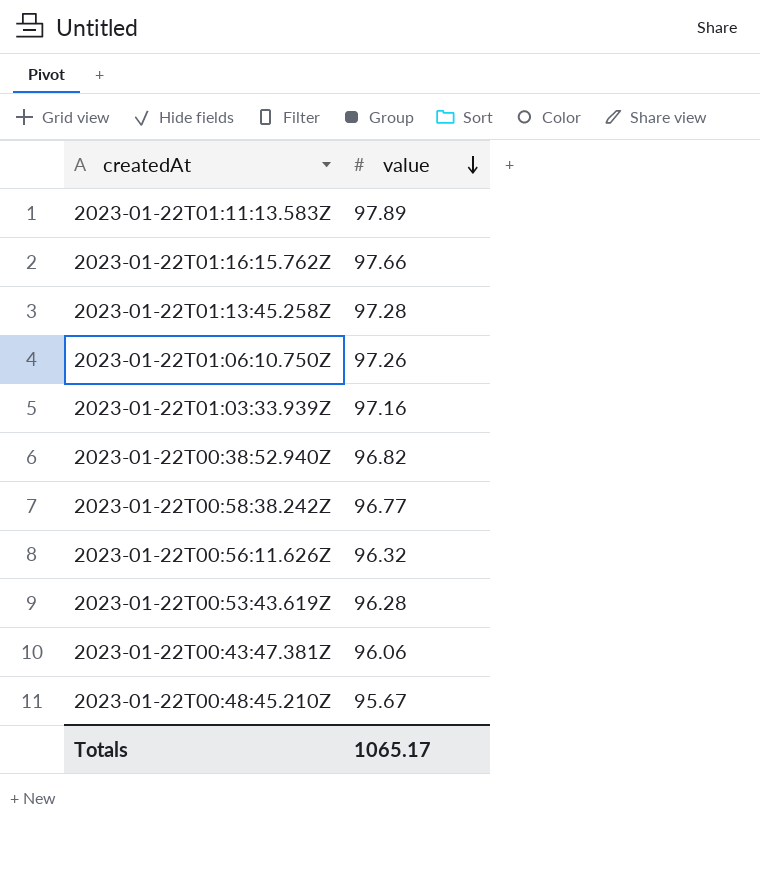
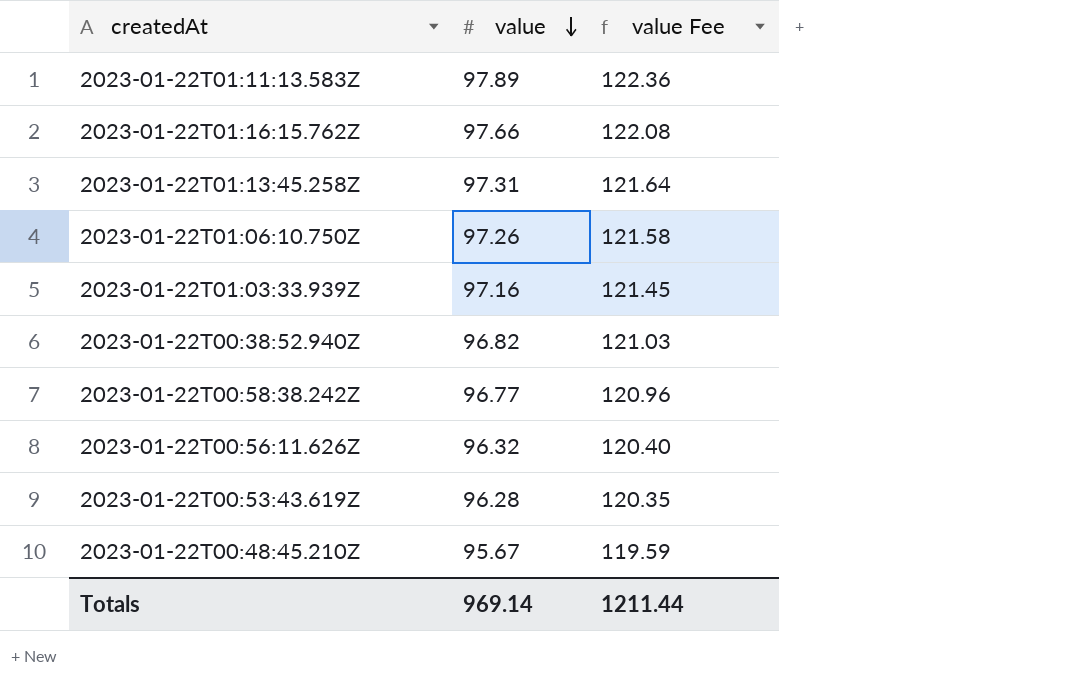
column value Fee | formula: none -> [value] * 1.25
row 2023-01-22T00:43:47.381Z: 96.06 -> none
2023-01-22T01:13:45.258Z | value: 97.28 -> 97.31
Totals | value: 1065.17 -> 969.14

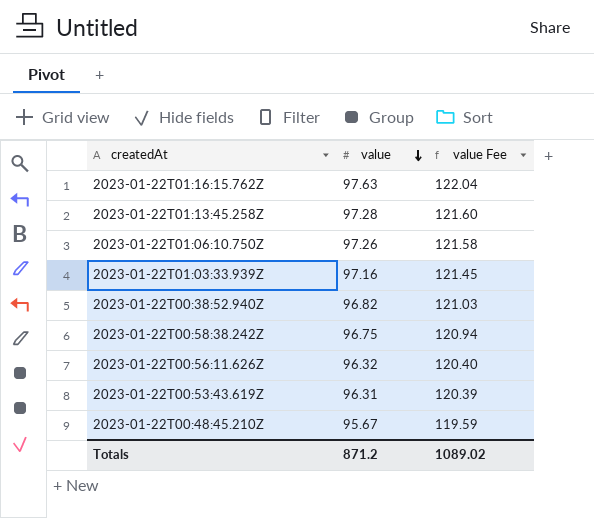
row 2023-01-22T01:11:13.583Z: 97.89 | 122.36 -> none
2023-01-22T01:16:15.762Z | value: 97.66 -> 97.63
2023-01-22T01:16:15.762Z | value Fee: 122.08 -> 122.04
2023-01-22T01:13:45.258Z | value: 97.31 -> 97.28
2023-01-22T01:13:45.258Z | value Fee: 121.64 -> 121.60
2023-01-22T00:58:38.242Z | value: 96.77 -> 96.75
2023-01-22T00:58:38.242Z | value Fee: 120.96 -> 120.94
2023-01-22T00:53:43.619Z | value: 96.28 -> 96.31
2023-01-22T00:53:43.619Z | value Fee: 120.35 -> 120.39
Totals | value: 969.14 -> 871.2
Totals | value Fee: 1211.44 -> 1089.02

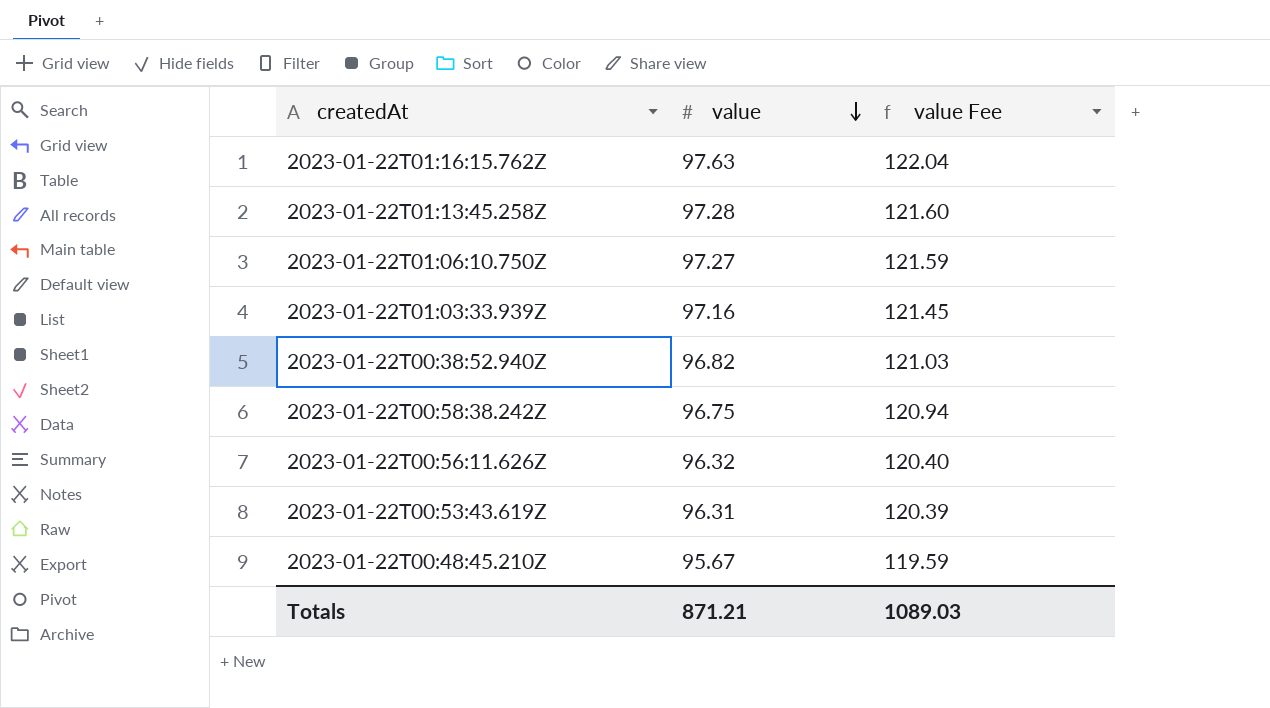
2023-01-22T01:06:10.750Z | value: 97.26 -> 97.27
2023-01-22T01:06:10.750Z | value Fee: 121.58 -> 121.59
Totals | value: 871.2 -> 871.21
Totals | value Fee: 1089.02 -> 1089.03

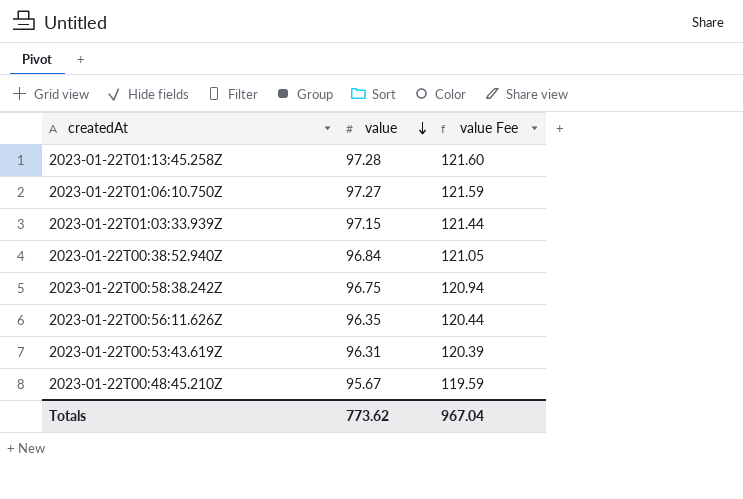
row 2023-01-22T01:16:15.762Z: 97.63 | 122.04 -> none
2023-01-22T01:03:33.939Z | value: 97.16 -> 97.15
2023-01-22T01:03:33.939Z | value Fee: 121.45 -> 121.44
2023-01-22T00:38:52.940Z | value: 96.82 -> 96.84
2023-01-22T00:38:52.940Z | value Fee: 121.03 -> 121.05
2023-01-22T00:56:11.626Z | value: 96.32 -> 96.35
2023-01-22T00:56:11.626Z | value Fee: 120.40 -> 120.44
Totals | value: 871.21 -> 773.62
Totals | value Fee: 1089.03 -> 967.04

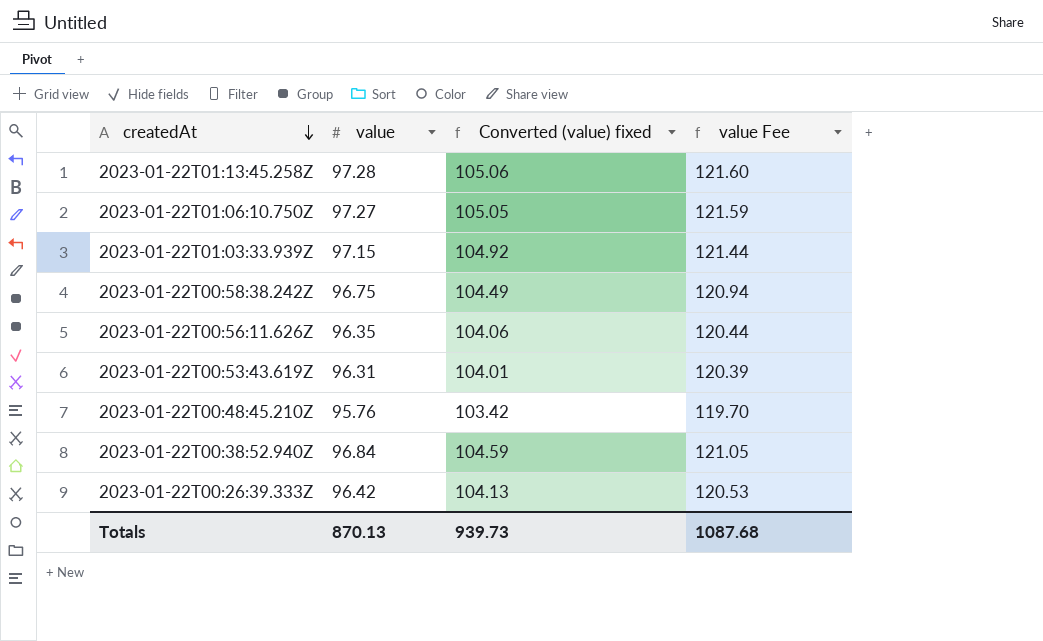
row order: value descending -> createdAt descending
column Converted (value) fixed | formula: none -> [value] * 1.08
2023-01-22T00:48:45.210Z | value: 95.67 -> 95.76
2023-01-22T00:48:45.210Z | value Fee: 119.59 -> 119.70
row 2023-01-22T00:26:39.333Z: none -> 96.42 | 104.13 | 120.53
Totals | value: 773.62 -> 870.13
Totals | value Fee: 967.04 -> 1087.68

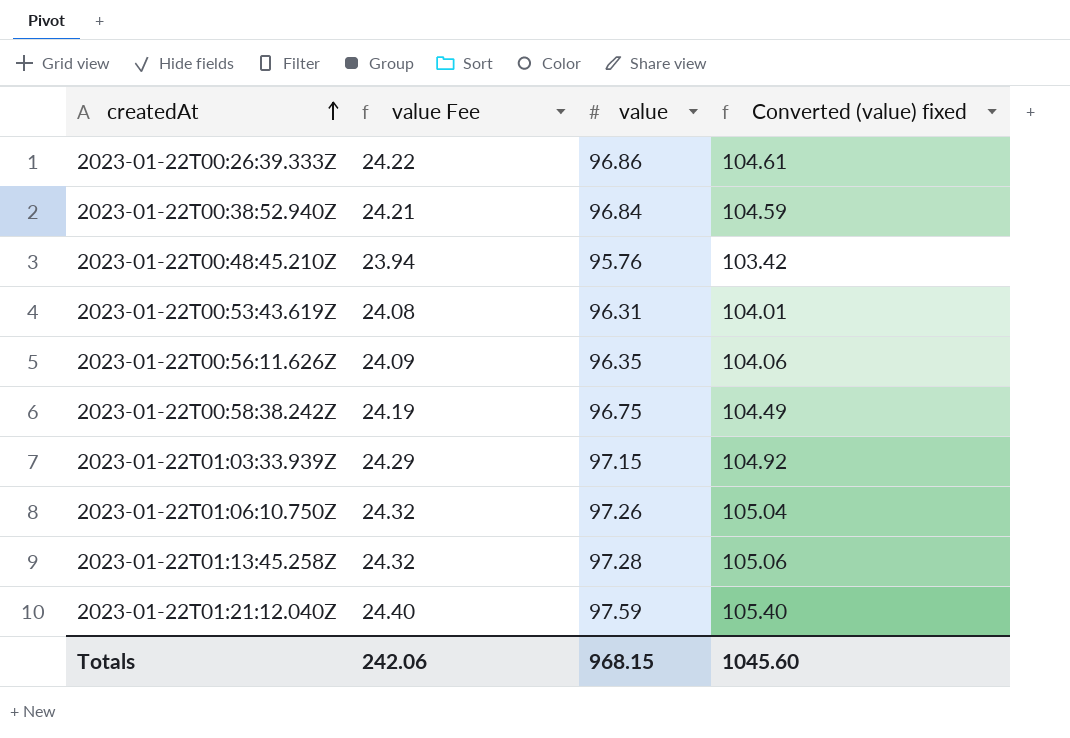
row order: createdAt descending -> createdAt ascending
column value Fee | formula: [value] * 1.25 -> [value] * 0.25
column value Fee | position: 4 -> 2
2023-01-22T00:26:39.333Z | value: 96.42 -> 96.86
2023-01-22T00:26:39.333Z | Converted (value) fixed: 104.13 -> 104.61
2023-01-22T01:06:10.750Z | value: 97.27 -> 97.26
2023-01-22T01:06:10.750Z | Converted (value) fixed: 105.05 -> 105.04
row 2023-01-22T01:21:12.040Z: none -> 24.40 | 97.59 | 105.40
Totals | value Fee: 1087.68 -> 242.06
Totals | value: 870.13 -> 968.15
Totals | Converted (value) fixed: 939.73 -> 1045.60

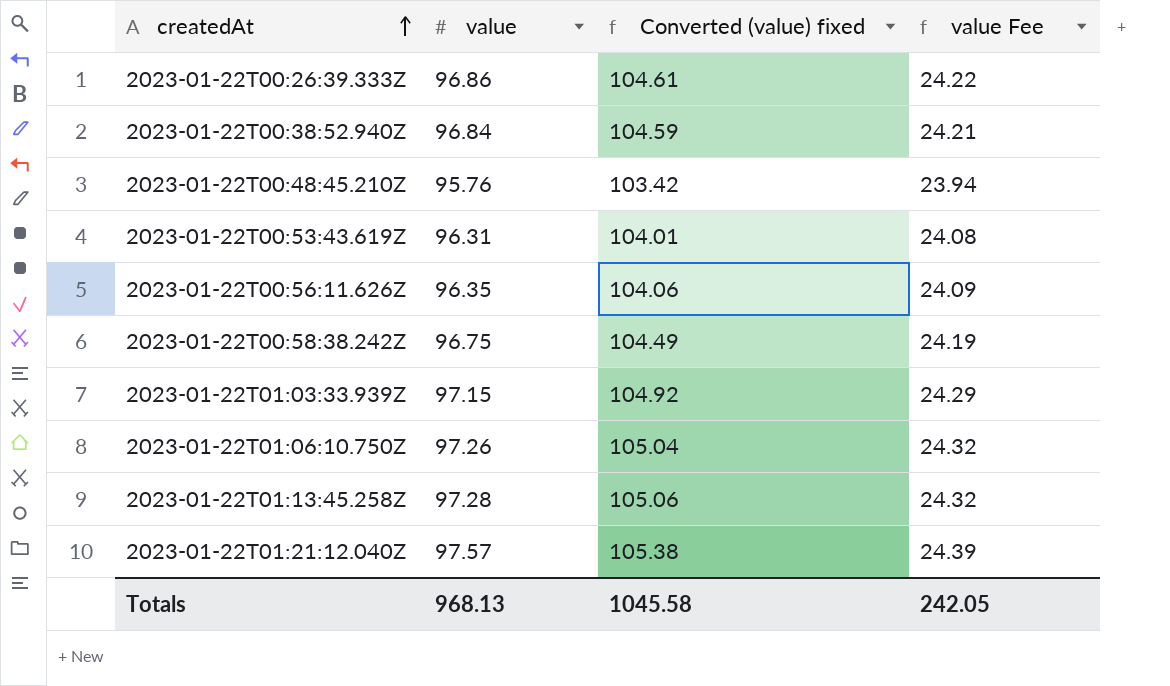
column value Fee | position: 2 -> 4
2023-01-22T01:21:12.040Z | value: 97.59 -> 97.57
2023-01-22T01:21:12.040Z | Converted (value) fixed: 105.40 -> 105.38
2023-01-22T01:21:12.040Z | value Fee: 24.40 -> 24.39
Totals | value: 968.15 -> 968.13
Totals | Converted (value) fixed: 1045.60 -> 1045.58
Totals | value Fee: 242.06 -> 242.05

